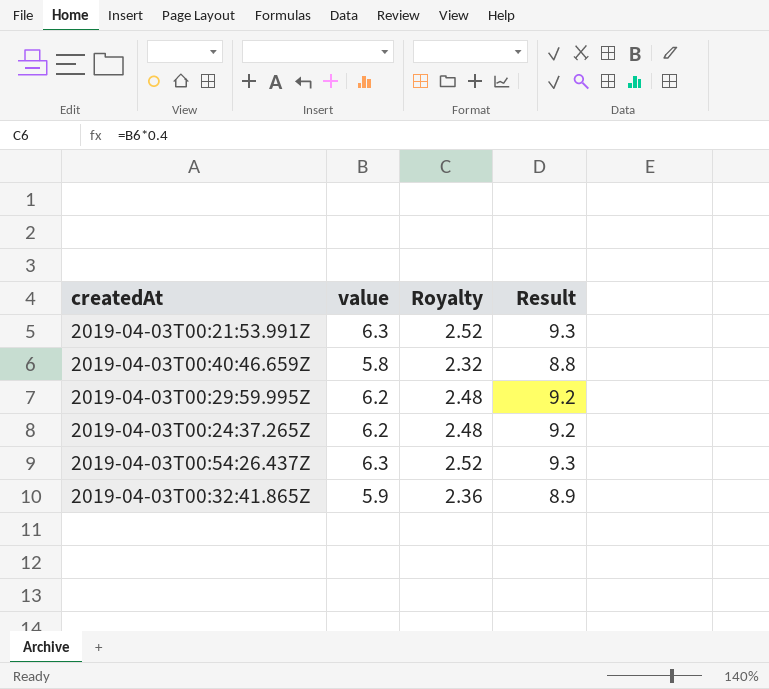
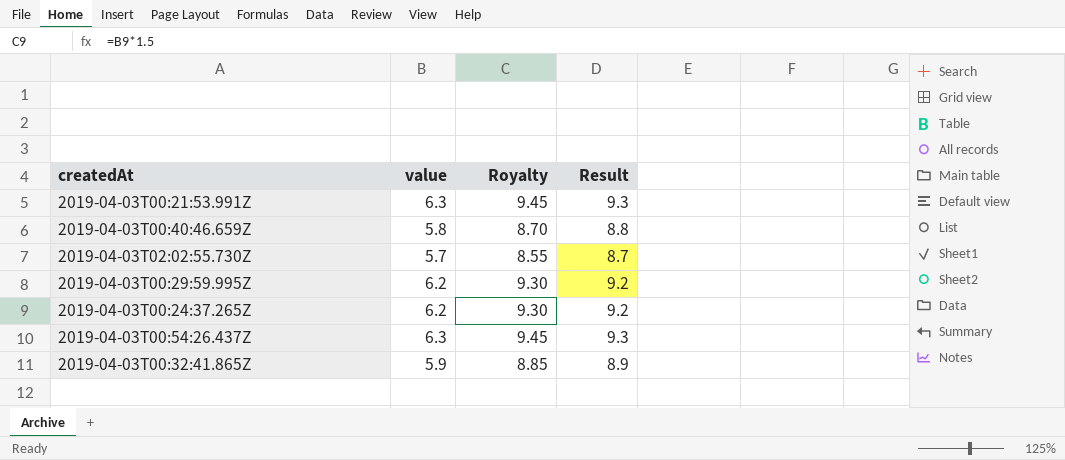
column Royalty | formula: [value] * 0.4 -> [value] * 1.5
row 2019-04-03T02:02:55.730Z: none -> 5.7 | 8.55 | 8.7

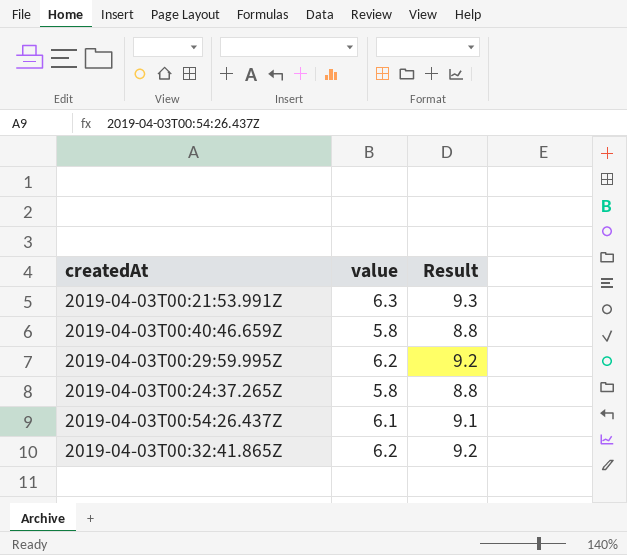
column Royalty | formula: [value] * 1.5 -> none
row 2019-04-03T02:02:55.730Z: 5.7 | 8.55 | 8.7 -> none
2019-04-03T00:24:37.265Z | value: 6.2 -> 5.8
2019-04-03T00:24:37.265Z | Result: 9.2 -> 8.8
2019-04-03T00:54:26.437Z | value: 6.3 -> 6.1
2019-04-03T00:54:26.437Z | Result: 9.3 -> 9.1
2019-04-03T00:32:41.865Z | value: 5.9 -> 6.2
2019-04-03T00:32:41.865Z | Result: 8.9 -> 9.2

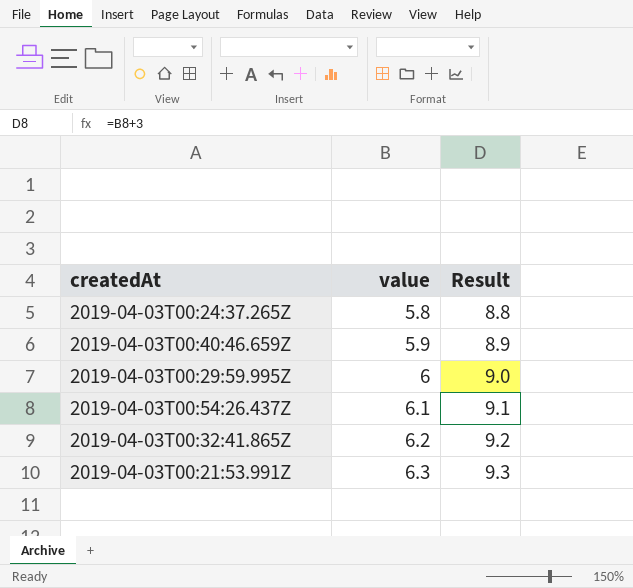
row order: none -> value ascending
2019-04-03T00:40:46.659Z | value: 5.8 -> 5.9
2019-04-03T00:40:46.659Z | Result: 8.8 -> 8.9
2019-04-03T00:29:59.995Z | value: 6.2 -> 6
2019-04-03T00:29:59.995Z | Result: 9.2 -> 9.0

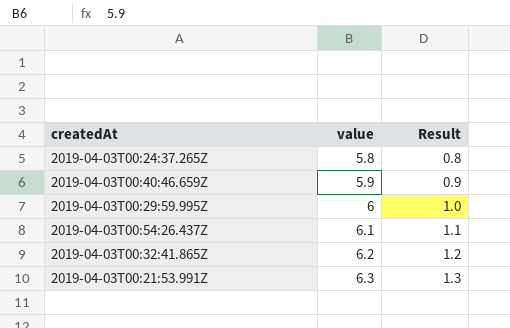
column Result | formula: [value] + 3 -> [value] - 5

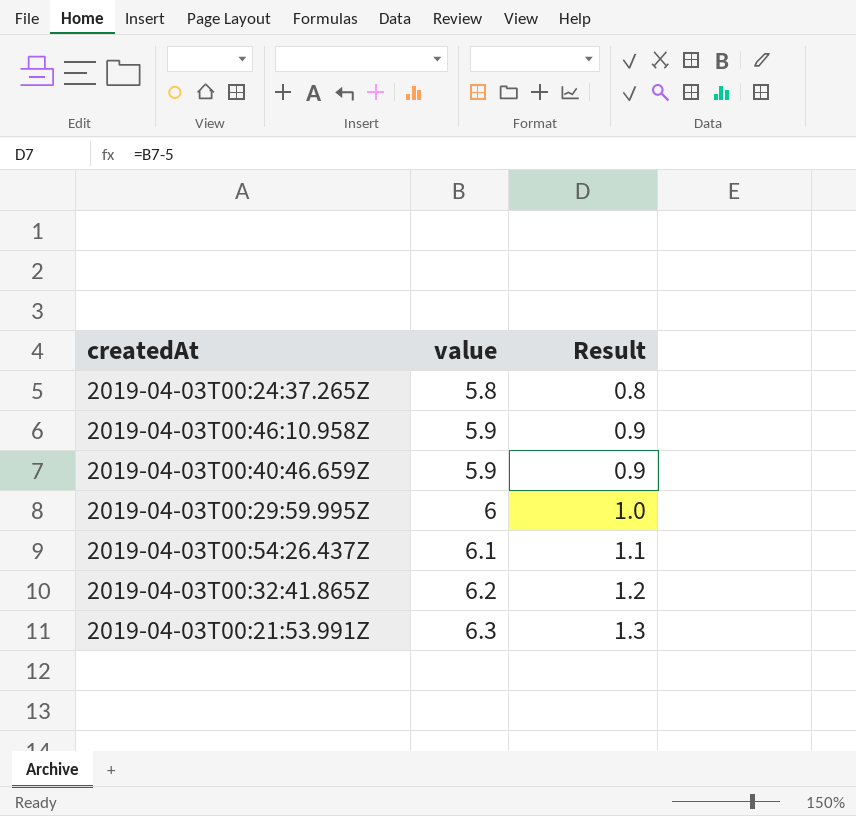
row 2019-04-03T00:46:10.958Z: none -> 5.9 | 0.9

